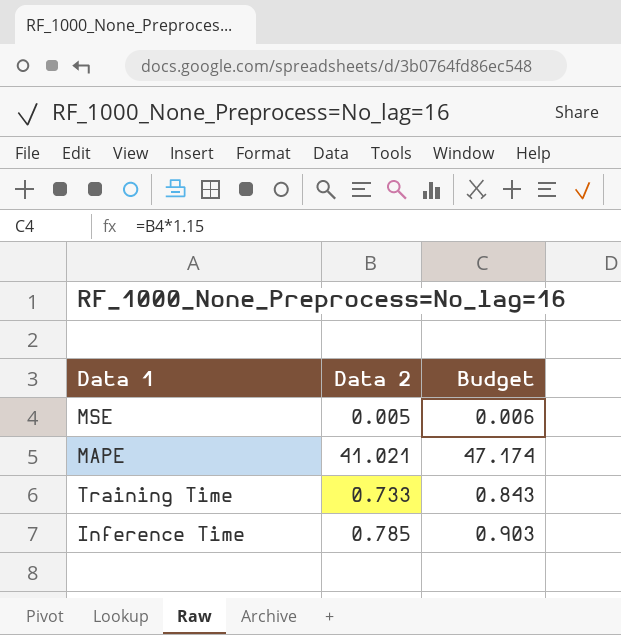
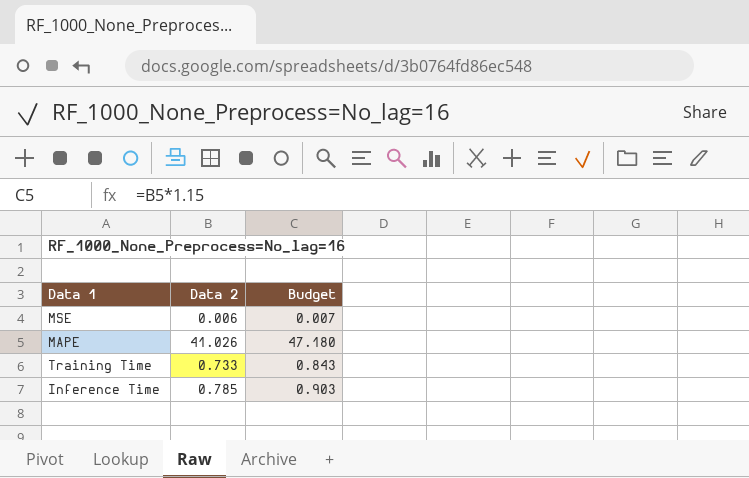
MSE | Data 2: 0.005 -> 0.006
MSE | Budget: 0.006 -> 0.007
MAPE | Data 2: 41.021 -> 41.026
MAPE | Budget: 47.174 -> 47.180

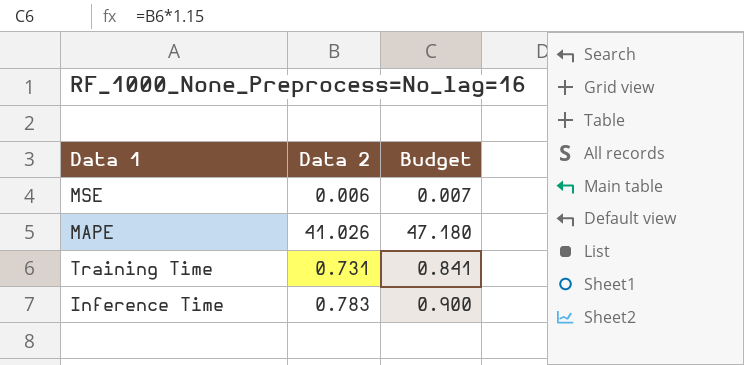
Training Time | Data 2: 0.733 -> 0.731
Training Time | Budget: 0.843 -> 0.841
Inference Time | Data 2: 0.785 -> 0.783
Inference Time | Budget: 0.903 -> 0.900

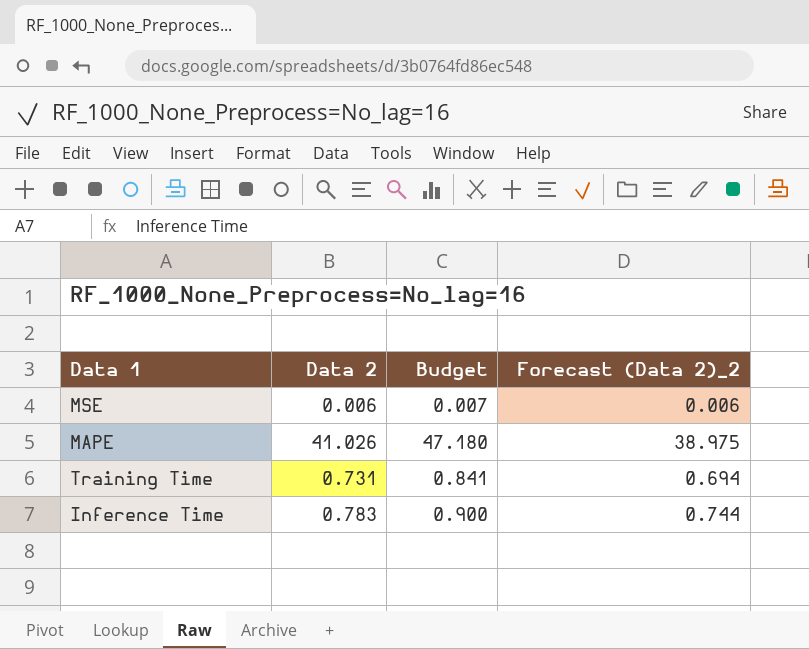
column Forecast (Data 2)_2 | formula: none -> [Data 2] * 0.95

